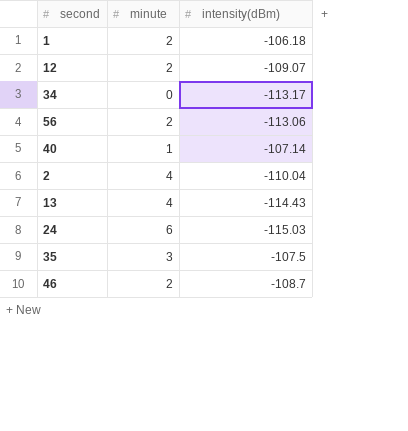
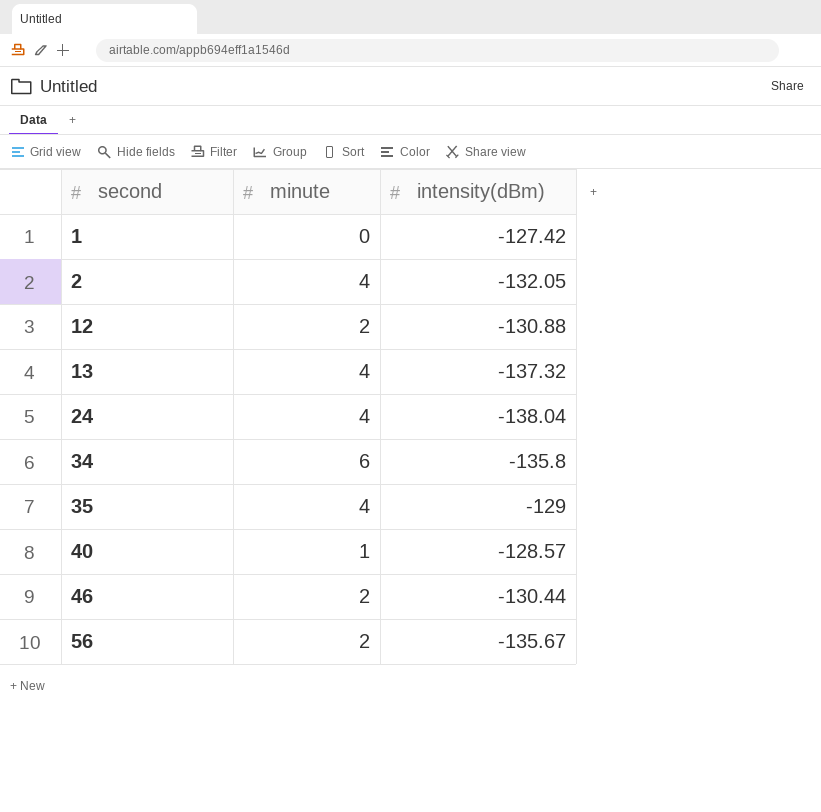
row order: none -> second ascending
1 | minute: 2 -> 0
1 | intensity(dBm): -106.18 -> -127.42
2 | intensity(dBm): -110.04 -> -132.05
12 | intensity(dBm): -109.07 -> -130.88
13 | intensity(dBm): -114.43 -> -137.32
24 | minute: 6 -> 4
24 | intensity(dBm): -115.03 -> -138.04
34 | minute: 0 -> 6
34 | intensity(dBm): -113.17 -> -135.8
35 | minute: 3 -> 4
35 | intensity(dBm): -107.5 -> -129
40 | intensity(dBm): -107.14 -> -128.57
46 | intensity(dBm): -108.7 -> -130.44
56 | intensity(dBm): -113.06 -> -135.67

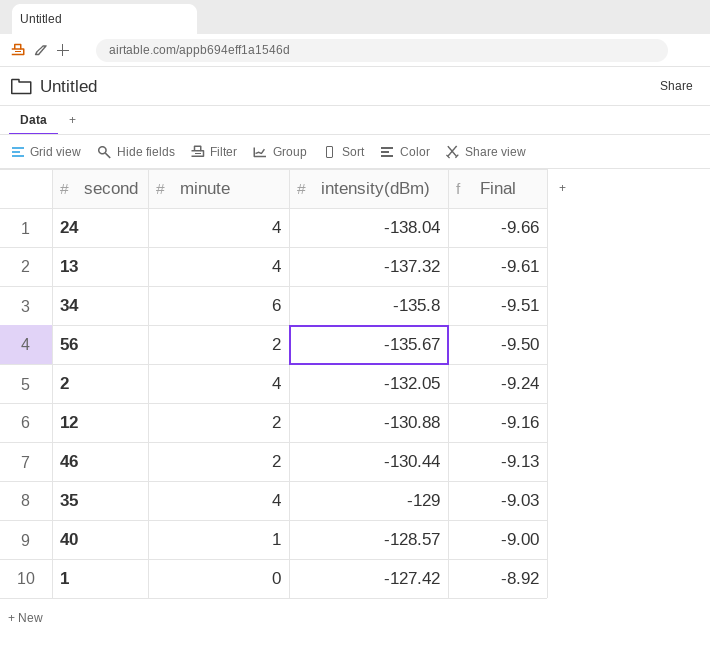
row order: second ascending -> intensity(dBm) ascending
column Final | formula: none -> [intensity(dBm)] * 0.07

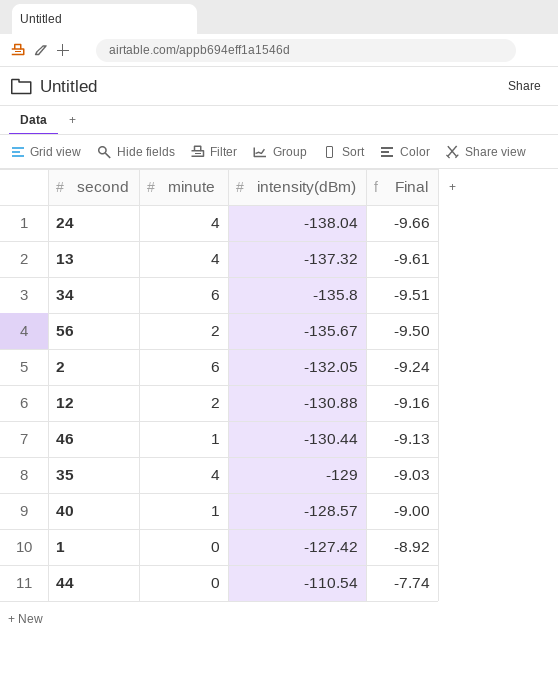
2 | minute: 4 -> 6
46 | minute: 2 -> 1
row 44: none -> 0 | -110.54 | -7.74

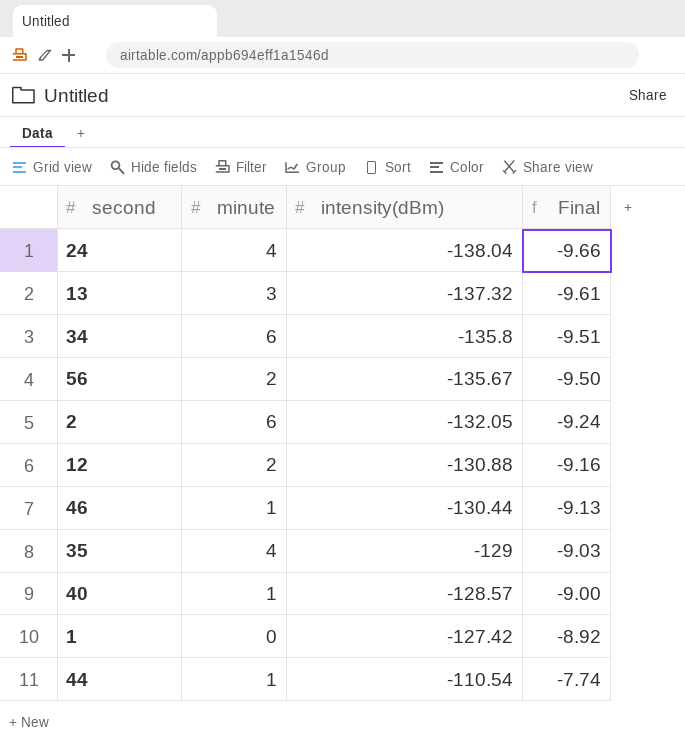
13 | minute: 4 -> 3
44 | minute: 0 -> 1

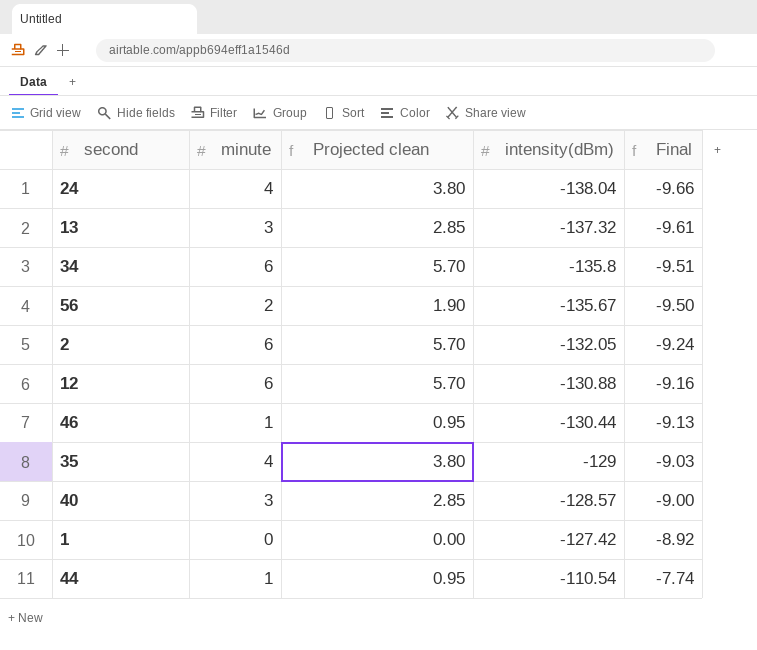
column Projected clean | formula: none -> [minute] * 0.95
12 | minute: 2 -> 6
40 | minute: 1 -> 3

